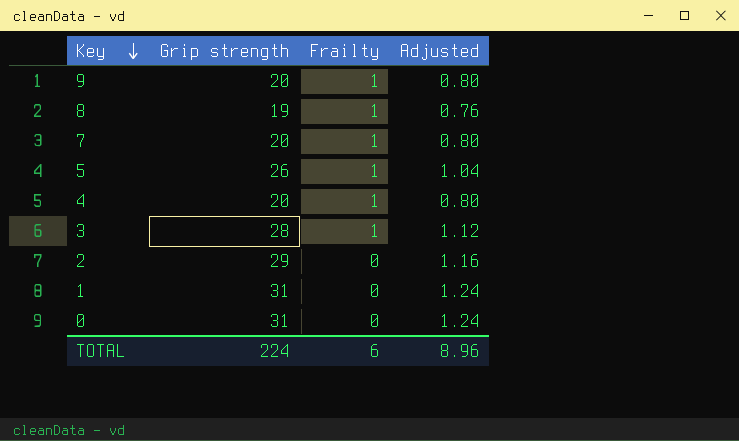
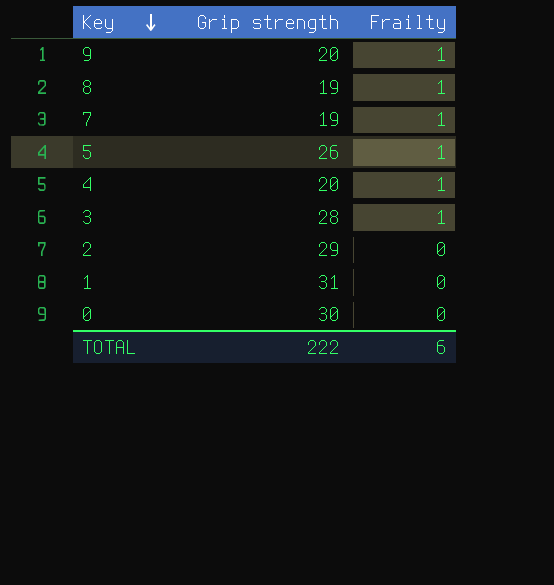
column Adjusted | formula: [Grip strength] * 0.04 -> none
7 | Grip strength: 20 -> 19
0 | Grip strength: 31 -> 30
TOTAL | Grip strength: 224 -> 222

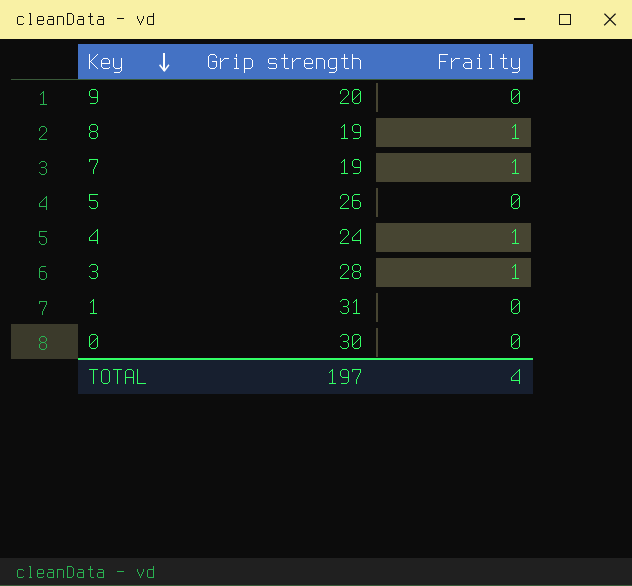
row 2: 29 | 0 -> none
9 | Frailty: 1 -> 0
5 | Frailty: 1 -> 0
4 | Grip strength: 20 -> 24
TOTAL | Grip strength: 222 -> 197
TOTAL | Frailty: 6 -> 4

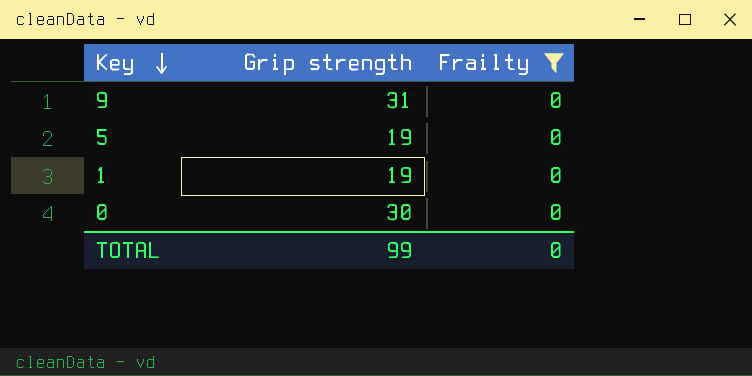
filter: none -> Frailty = 0
9 | Grip strength: 20 -> 31
5 | Grip strength: 26 -> 19
1 | Grip strength: 31 -> 19
TOTAL | Grip strength: 197 -> 99
TOTAL | Frailty: 4 -> 0

